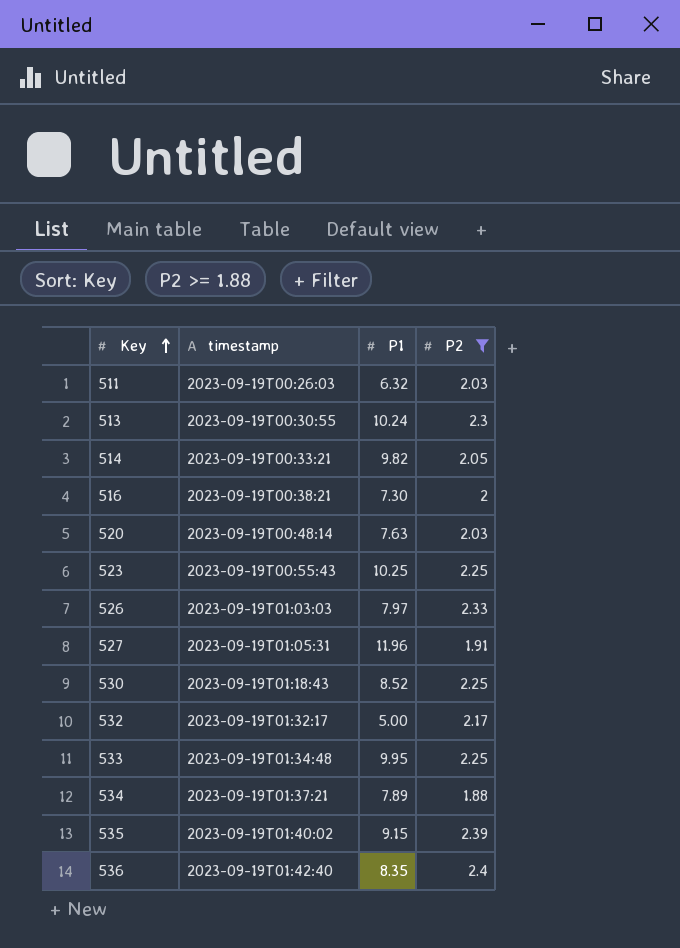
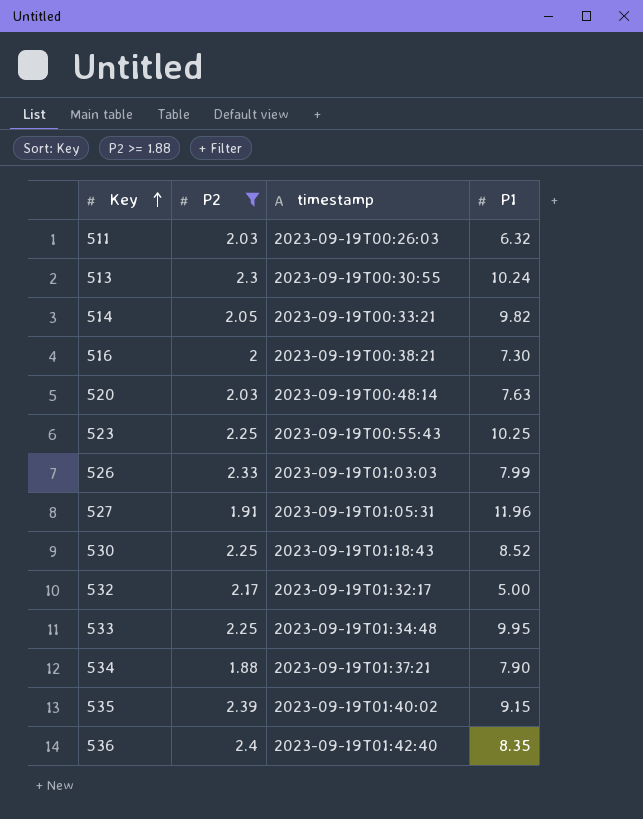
column P2 | position: 4 -> 2
526 | P1: 7.97 -> 7.99
534 | P1: 7.89 -> 7.90

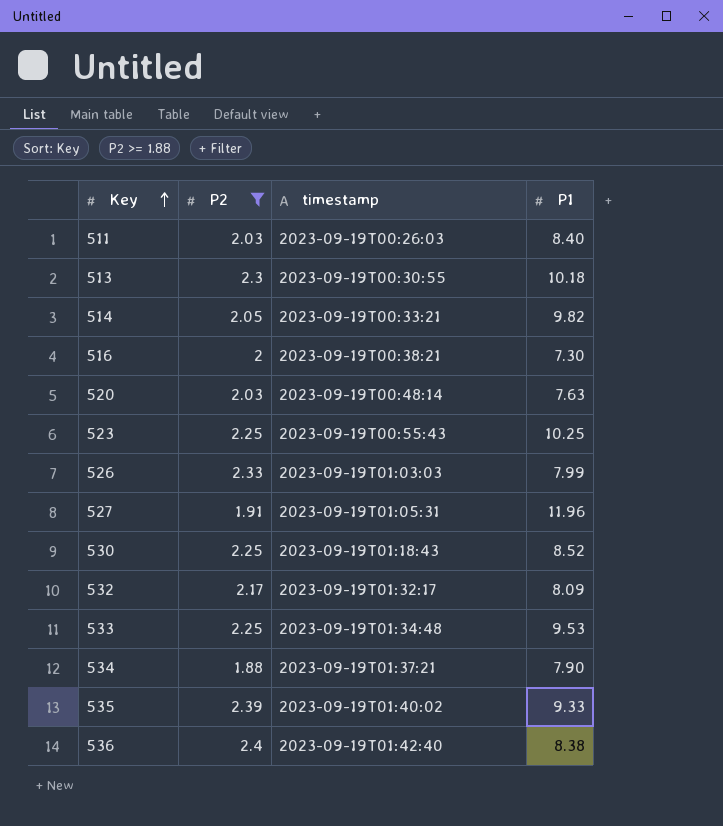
511 | P1: 6.32 -> 8.40
513 | P1: 10.24 -> 10.18
532 | P1: 5.00 -> 8.09
533 | P1: 9.95 -> 9.53
535 | P1: 9.15 -> 9.33
536 | P1: 8.35 -> 8.38

